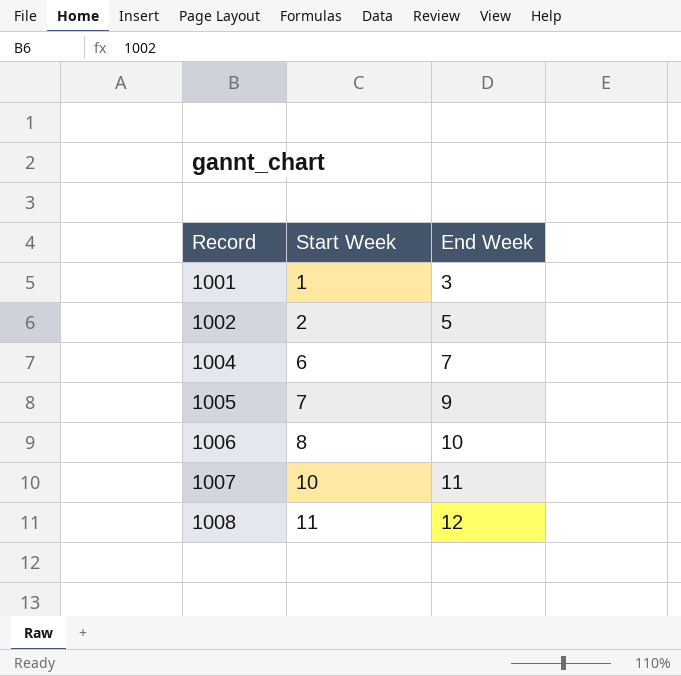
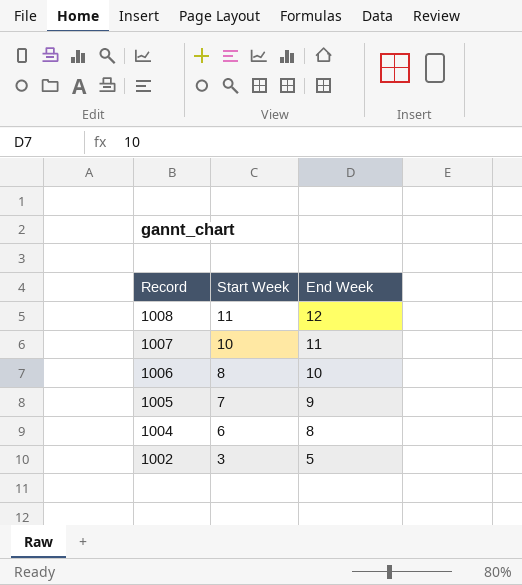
row order: Record ascending -> Record descending
row 1001: 1 | 3 -> none
1004 | End Week: 7 -> 8
1002 | Start Week: 2 -> 3

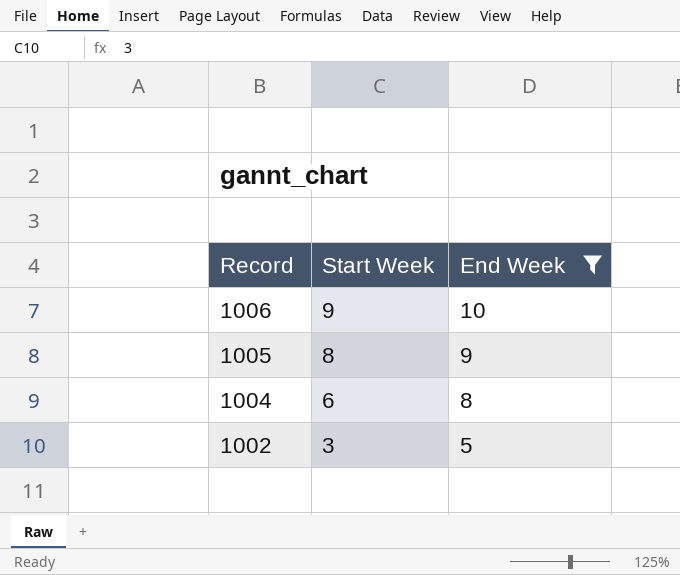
filter: none -> End Week <= 10
1006 | Start Week: 8 -> 9
1005 | Start Week: 7 -> 8

